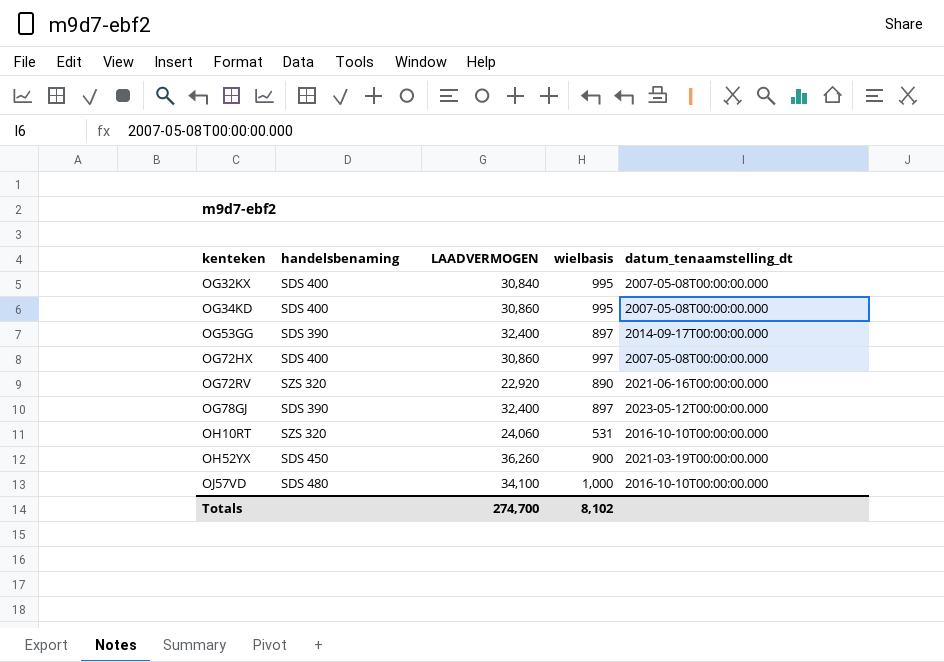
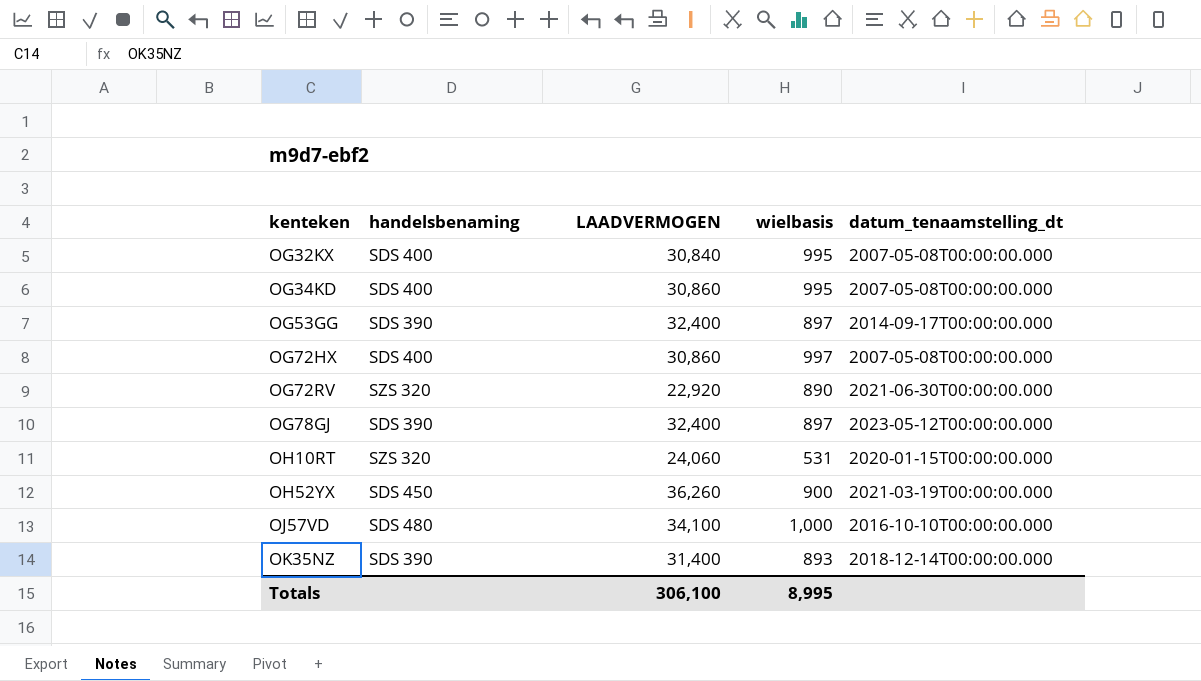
OG72RV | datum_tenaamstelling_dt: 2021-06-16T00:00:00.000 -> 2021-06-30T00:00:00.000
OH10RT | datum_tenaamstelling_dt: 2016-10-10T00:00:00.000 -> 2020-01-15T00:00:00.000
row OK35NZ: none -> SDS 390 | 31,400 | 893 | 2018-12-14T00:00:00.000
Totals | LAADVERMOGEN: 274,700 -> 306,100
Totals | wielbasis: 8,102 -> 8,995

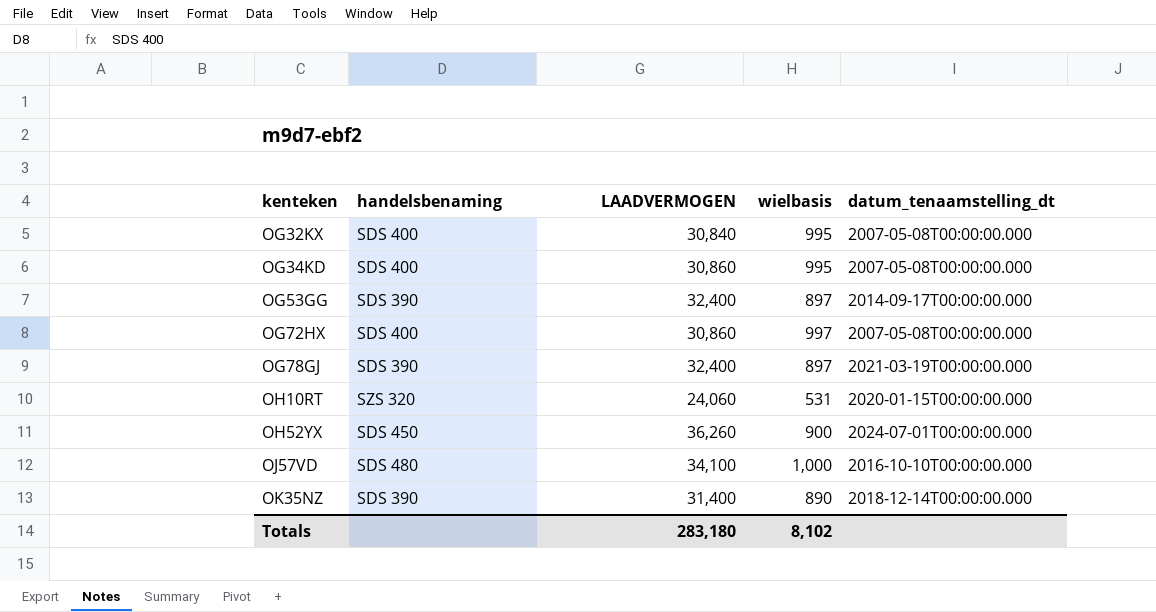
row OG72RV: SZS 320 | 22,920 | 890 | 2021-06-30T00:00:00.000 -> none
OG78GJ | datum_tenaamstelling_dt: 2023-05-12T00:00:00.000 -> 2021-03-19T00:00:00.000
OH52YX | datum_tenaamstelling_dt: 2021-03-19T00:00:00.000 -> 2024-07-01T00:00:00.000
OK35NZ | wielbasis: 893 -> 890
Totals | LAADVERMOGEN: 306,100 -> 283,180
Totals | wielbasis: 8,995 -> 8,102

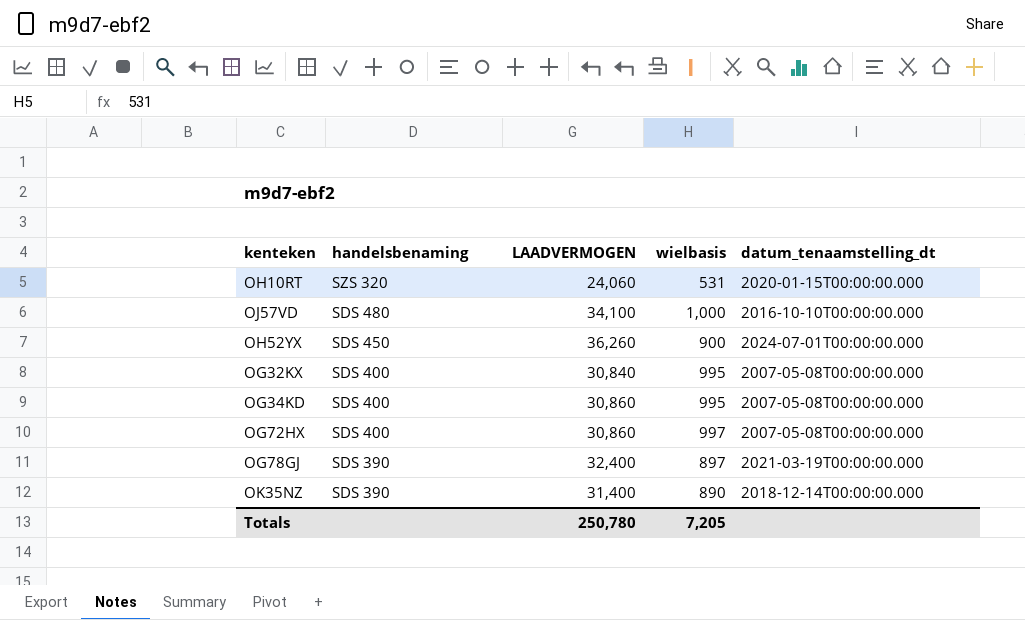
row order: kenteken ascending -> handelsbenaming descending
row OG53GG: SDS 390 | 32,400 | 897 | 2014-09-17T00:00:00.000 -> none
Totals | LAADVERMOGEN: 283,180 -> 250,780
Totals | wielbasis: 8,102 -> 7,205

